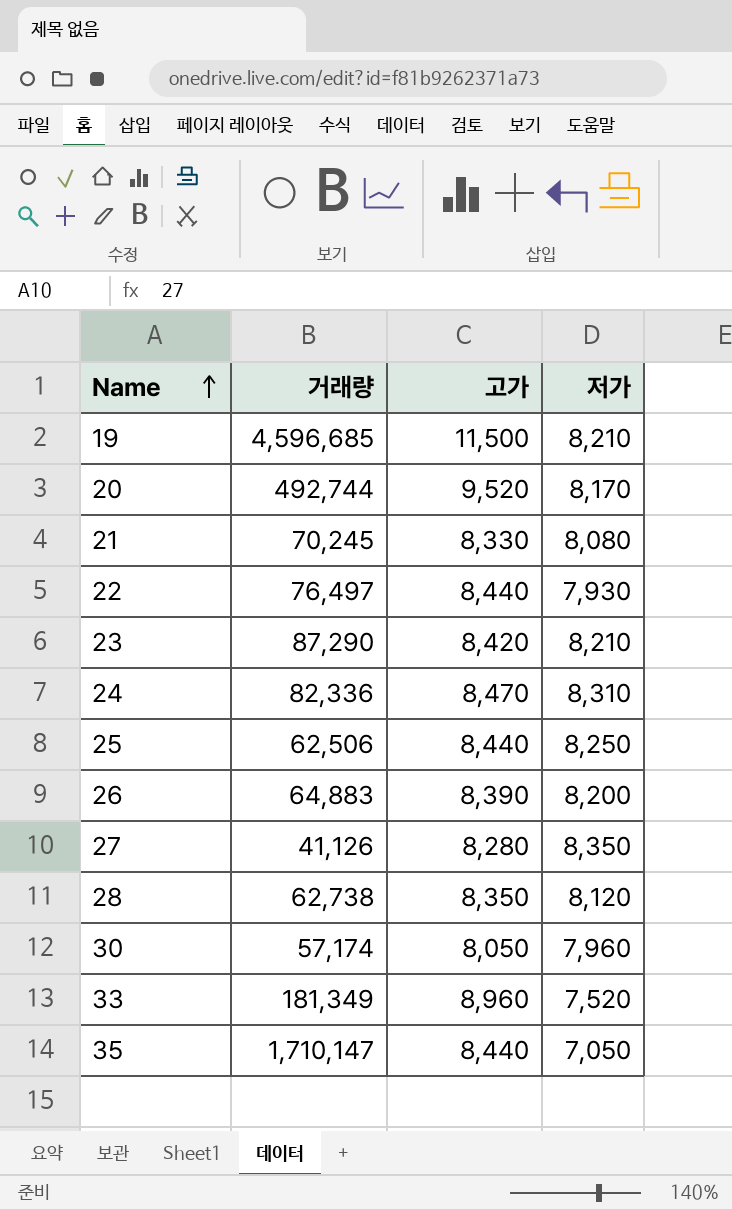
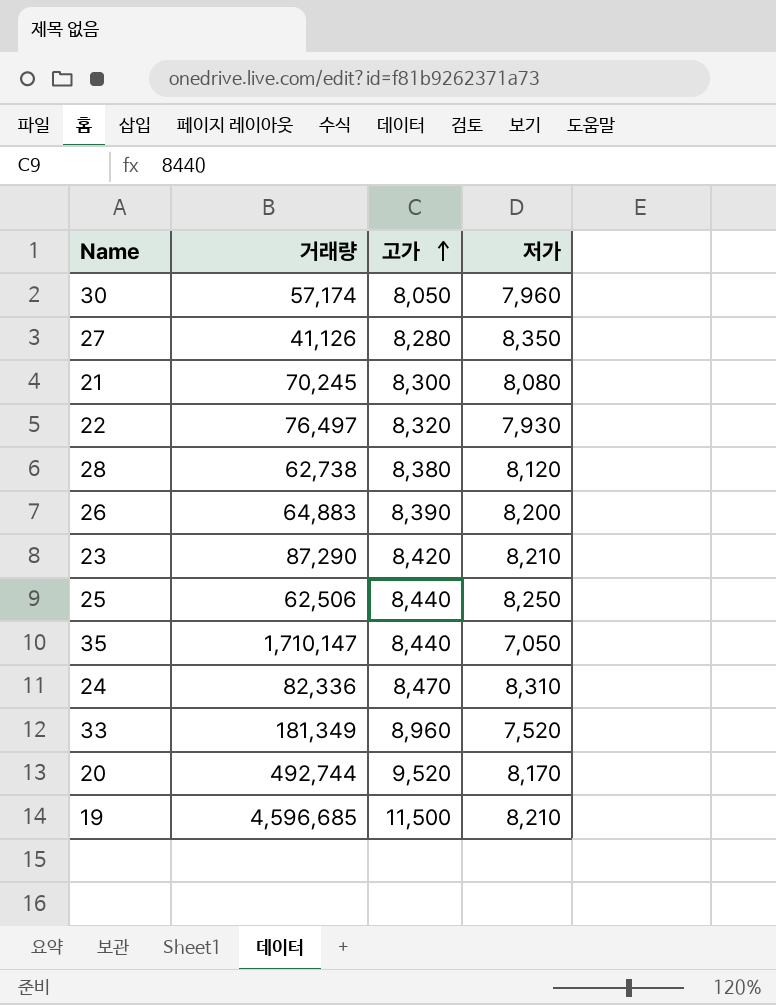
row order: Name ascending -> 고가 ascending
21 | 고가: 8,330 -> 8,300
22 | 고가: 8,440 -> 8,320
28 | 고가: 8,350 -> 8,380

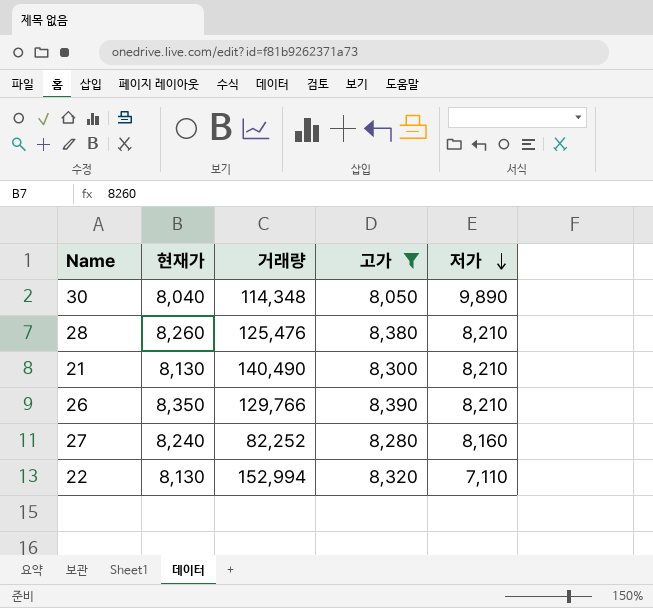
filter: none -> 고가 <= 8,390
row order: 고가 ascending -> 저가 descending
column 현재가 | position: none -> 2
30 | 거래량: 57,174 -> 114,348
30 | 저가: 7,960 -> 9,890
28 | 거래량: 62,738 -> 125,476
28 | 저가: 8,120 -> 8,210
21 | 거래량: 70,245 -> 140,490
21 | 저가: 8,080 -> 8,210
26 | 거래량: 64,883 -> 129,766
26 | 저가: 8,200 -> 8,210
27 | 거래량: 41,126 -> 82,252
27 | 저가: 8,350 -> 8,160
22 | 거래량: 76,497 -> 152,994
22 | 저가: 7,930 -> 7,110

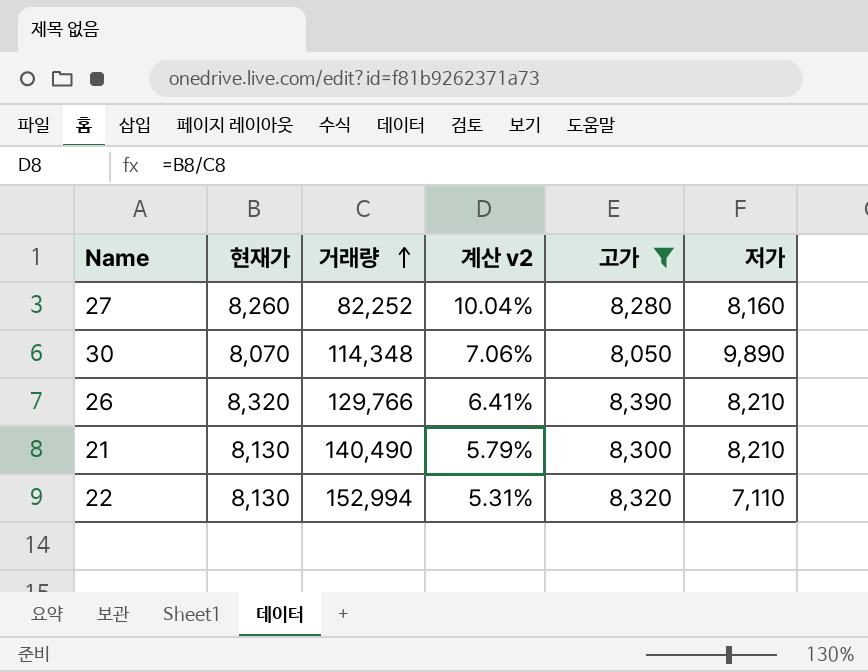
row order: 저가 descending -> 거래량 ascending
column 계산 v2 | formula: none -> [현재가] / [거래량]
row 28: 8,260 | 125,476 | 8,380 | 8,210 -> none
27 | 현재가: 8,240 -> 8,260
30 | 현재가: 8,040 -> 8,070
26 | 현재가: 8,350 -> 8,320

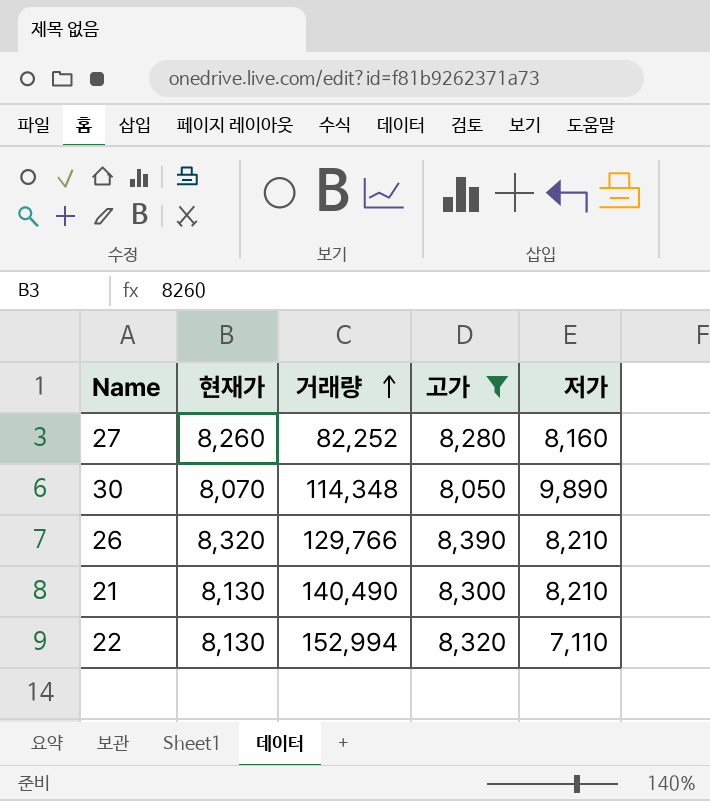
column 계산 v2 | formula: [현재가] / [거래량] -> none

